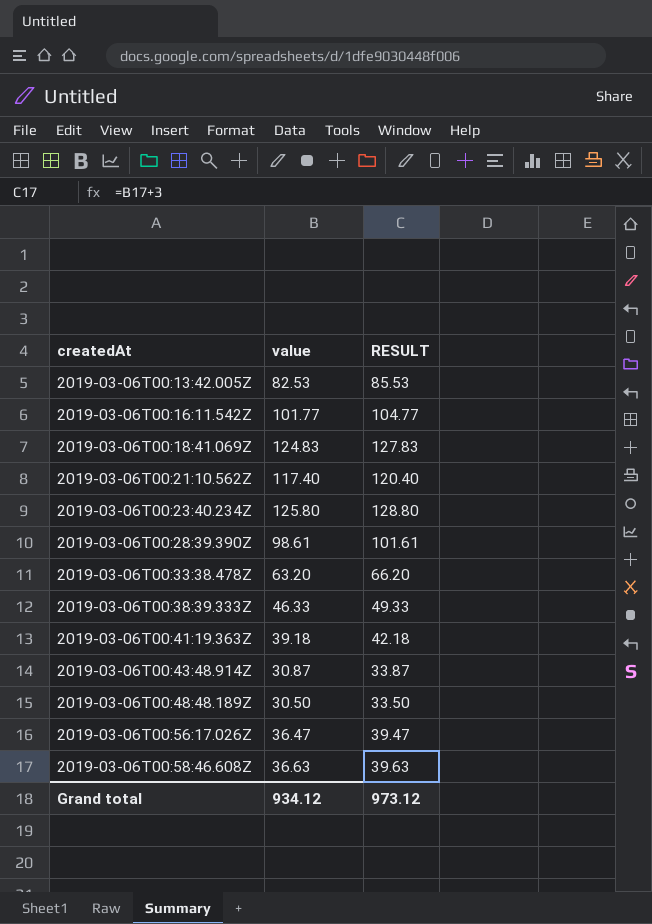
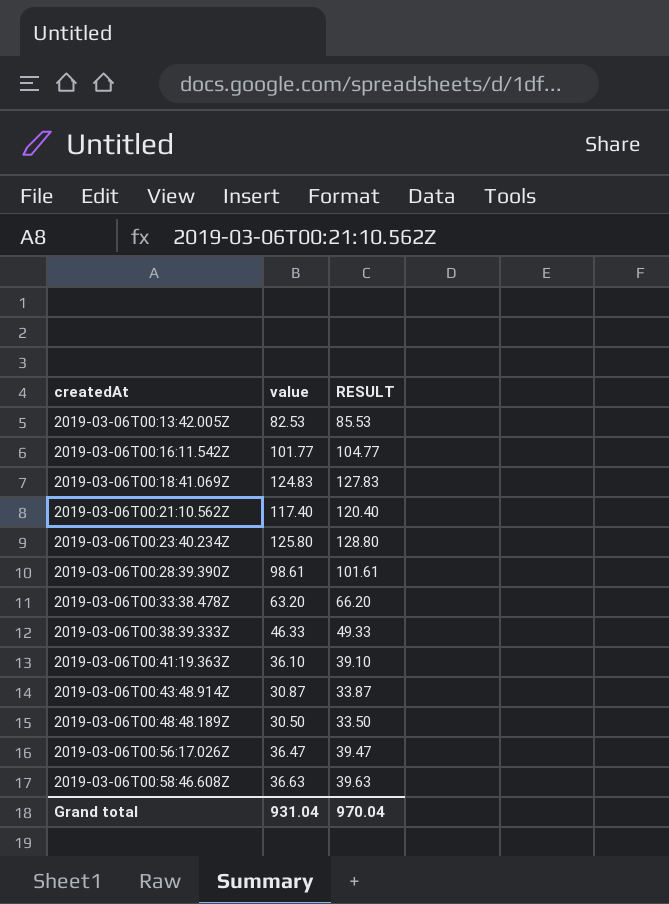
2019-03-06T00:41:19.363Z | value: 39.18 -> 36.10
2019-03-06T00:41:19.363Z | RESULT: 42.18 -> 39.10
Grand total | value: 934.12 -> 931.04
Grand total | RESULT: 973.12 -> 970.04

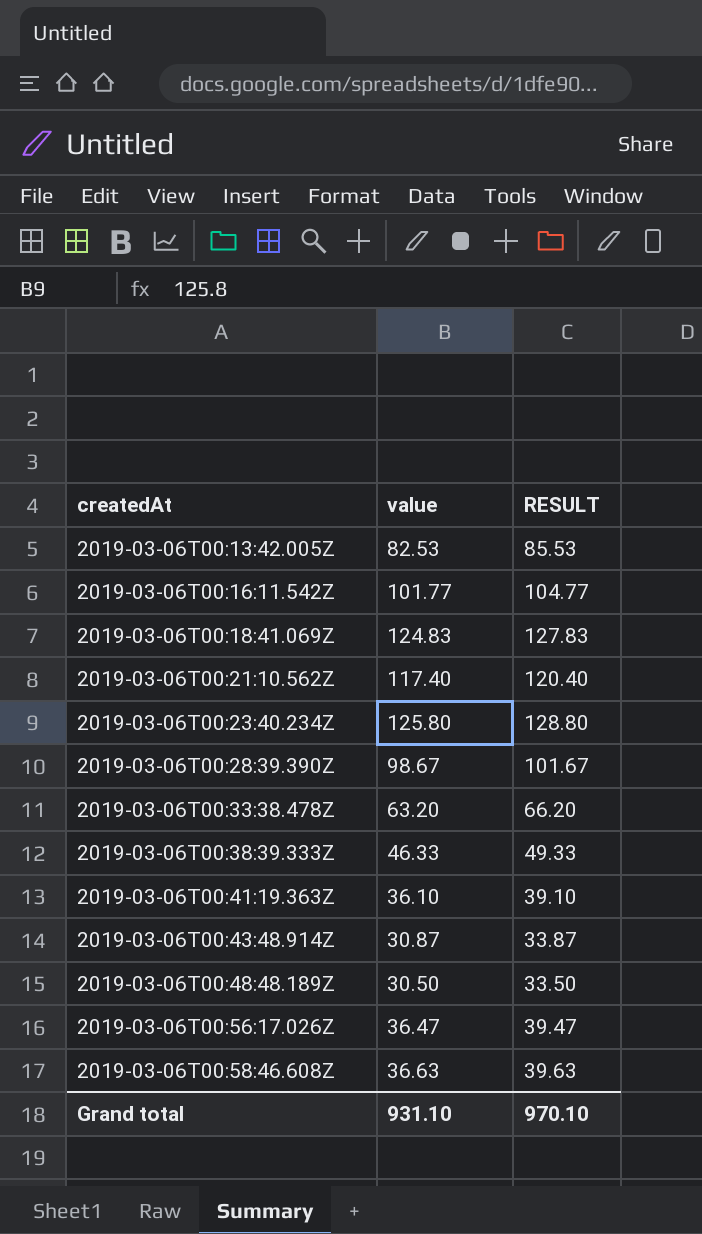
2019-03-06T00:28:39.390Z | value: 98.61 -> 98.67
2019-03-06T00:28:39.390Z | RESULT: 101.61 -> 101.67
Grand total | value: 931.04 -> 931.10
Grand total | RESULT: 970.04 -> 970.10

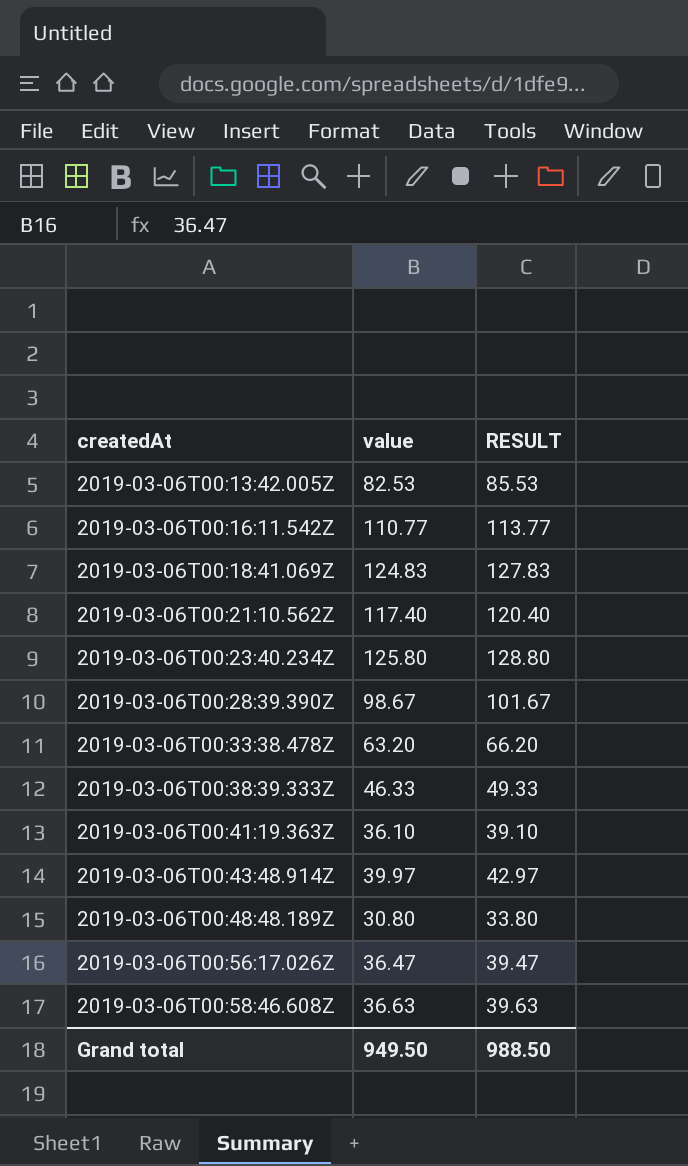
2019-03-06T00:16:11.542Z | value: 101.77 -> 110.77
2019-03-06T00:16:11.542Z | RESULT: 104.77 -> 113.77
2019-03-06T00:43:48.914Z | value: 30.87 -> 39.97
2019-03-06T00:43:48.914Z | RESULT: 33.87 -> 42.97
2019-03-06T00:48:48.189Z | value: 30.50 -> 30.80
2019-03-06T00:48:48.189Z | RESULT: 33.50 -> 33.80
Grand total | value: 931.10 -> 949.50
Grand total | RESULT: 970.10 -> 988.50

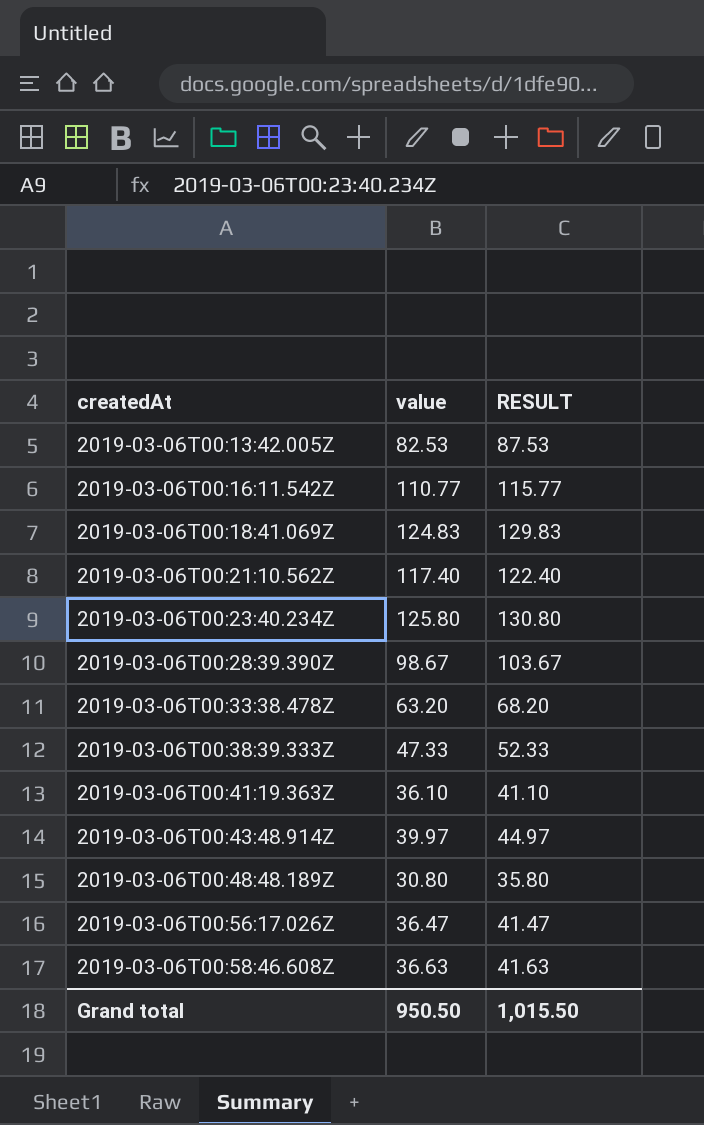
column RESULT | formula: [value] + 3 -> [value] + 5
2019-03-06T00:38:39.333Z | value: 46.33 -> 47.33
Grand total | value: 949.50 -> 950.50
Grand total | RESULT: 988.50 -> 1,015.50

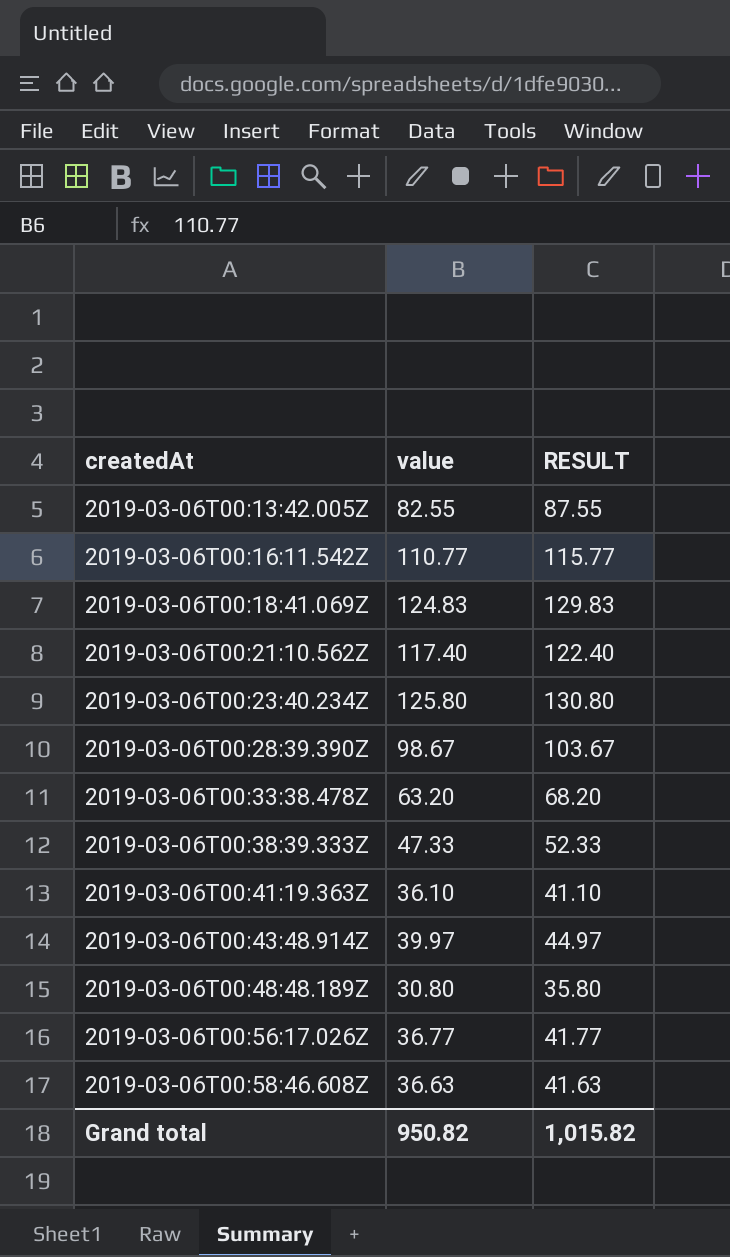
2019-03-06T00:13:42.005Z | value: 82.53 -> 82.55
2019-03-06T00:13:42.005Z | RESULT: 87.53 -> 87.55
2019-03-06T00:56:17.026Z | value: 36.47 -> 36.77
2019-03-06T00:56:17.026Z | RESULT: 41.47 -> 41.77
Grand total | value: 950.50 -> 950.82
Grand total | RESULT: 1,015.50 -> 1,015.82

